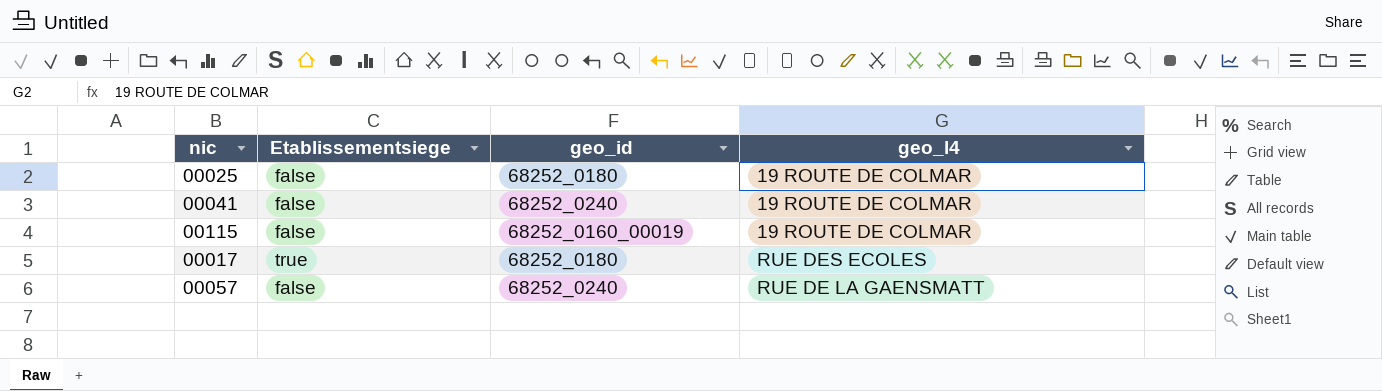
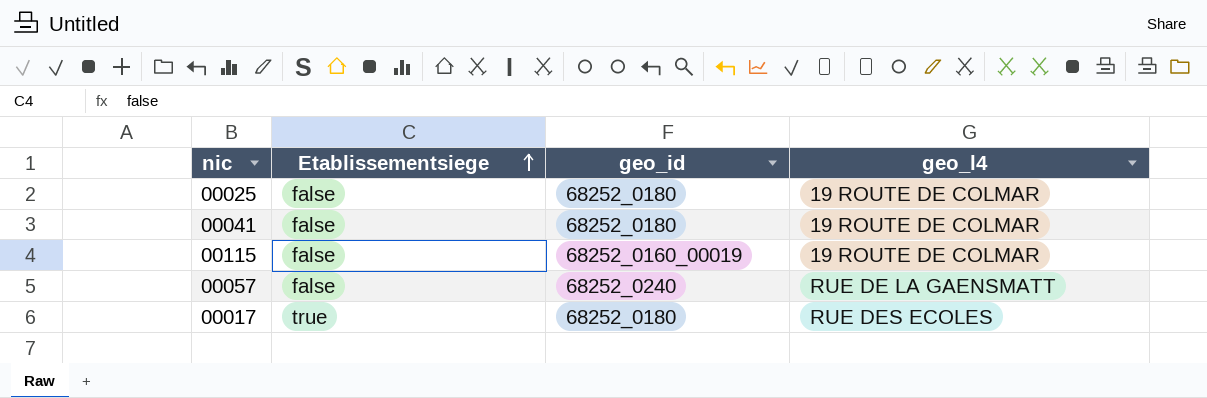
row order: none -> Etablissementsiege ascending
00041 | geo_id: 68252_0240 -> 68252_0180

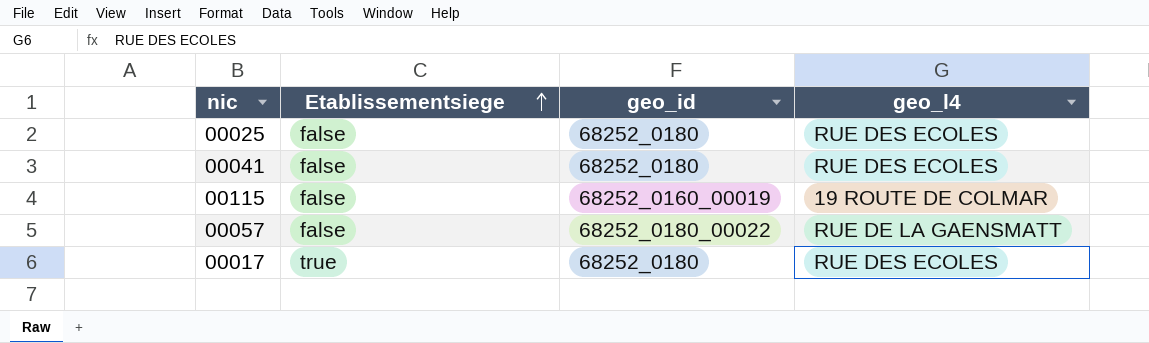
00025 | geo_l4: 19 ROUTE DE COLMAR -> RUE DES ECOLES
00041 | geo_l4: 19 ROUTE DE COLMAR -> RUE DES ECOLES
00057 | geo_id: 68252_0240 -> 68252_0180_00022

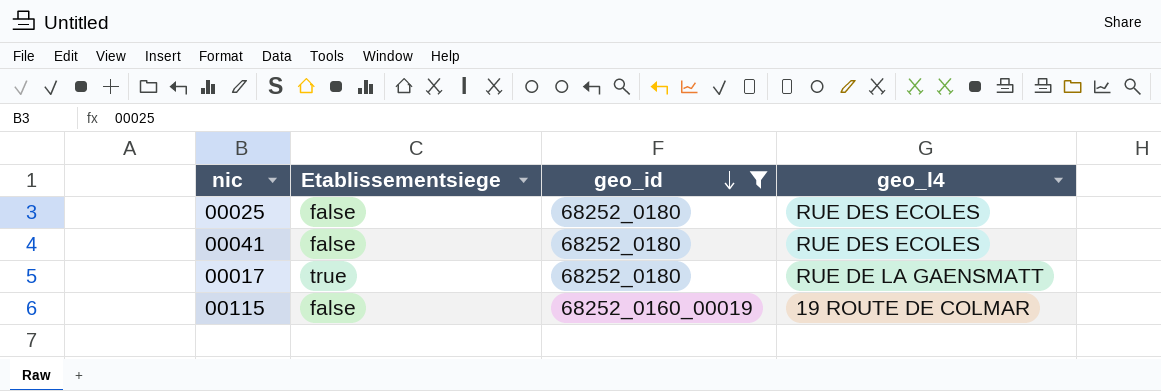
filter: none -> geo_id != 68252_0180_00022
row order: Etablissementsiege ascending -> geo_id descending
00017 | geo_l4: RUE DES ECOLES -> RUE DE LA GAENSMATT

